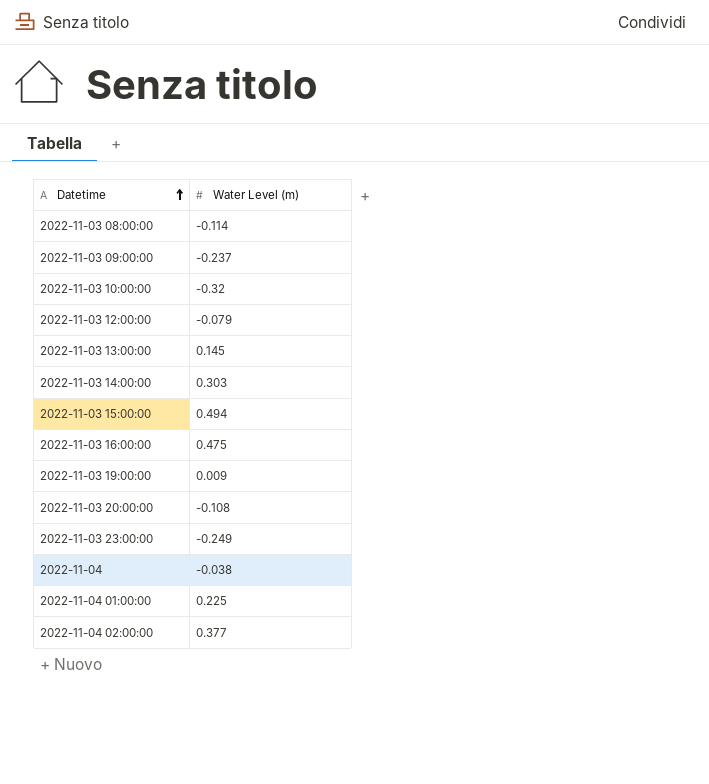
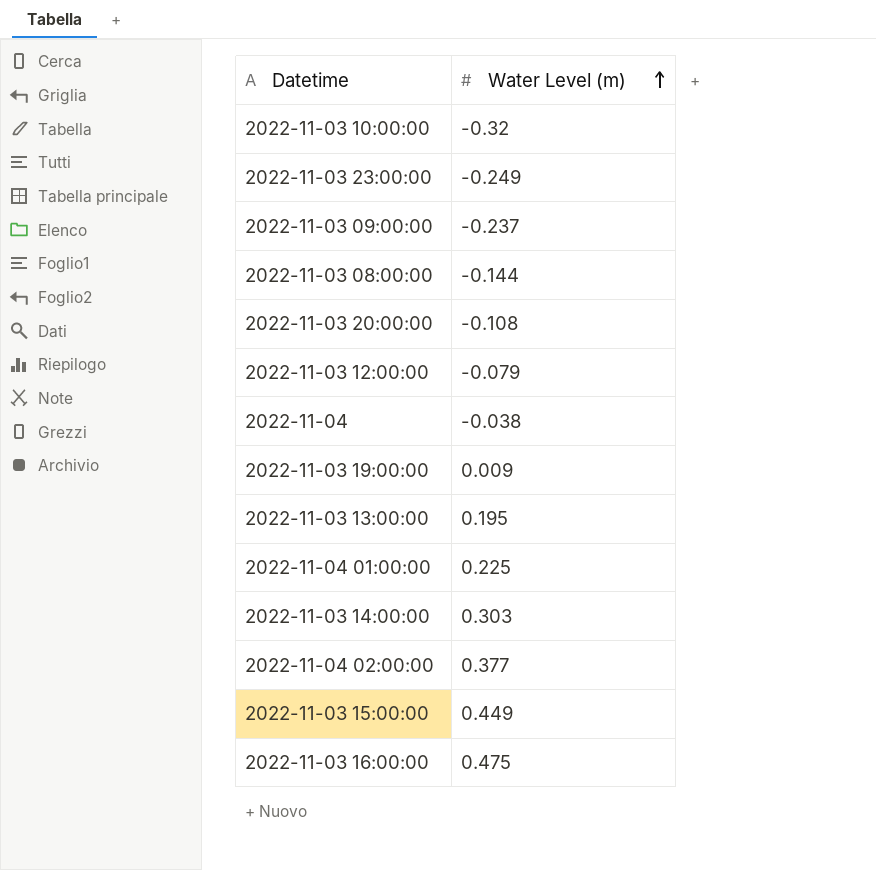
row order: Datetime ascending -> Water Level (m) ascending
2022-11-03 08:00:00 | Water Level (m): -0.114 -> -0.144
2022-11-03 13:00:00 | Water Level (m): 0.145 -> 0.195
2022-11-03 15:00:00 | Water Level (m): 0.494 -> 0.449

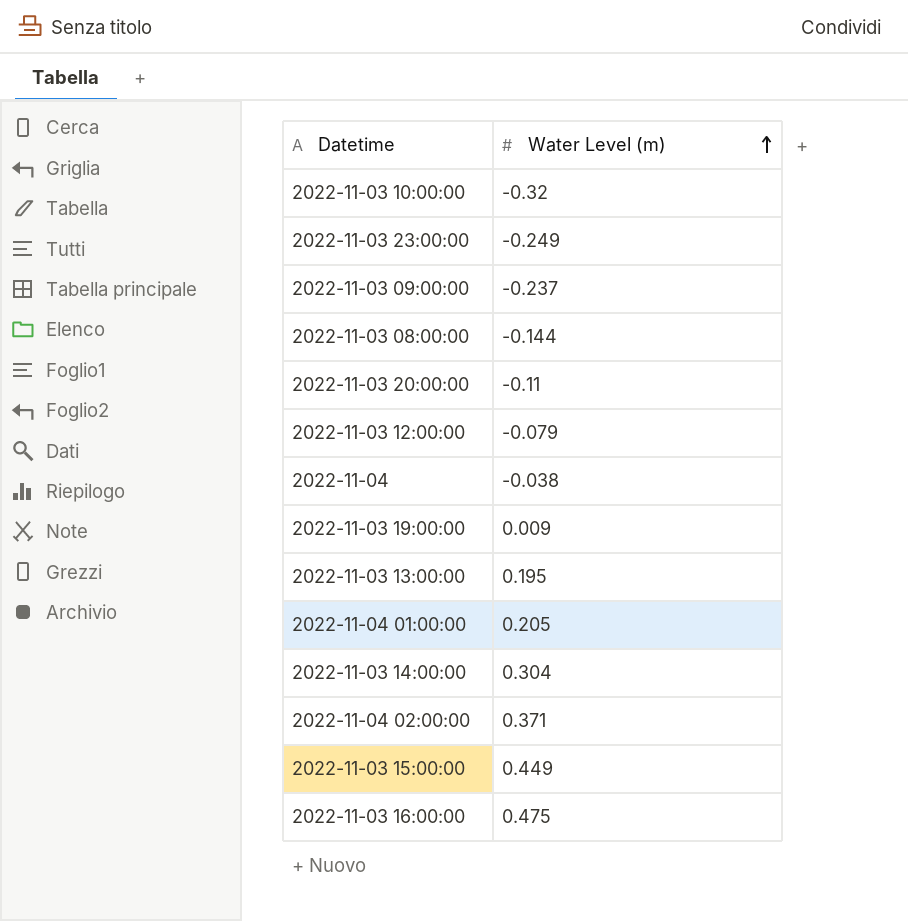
2022-11-03 20:00:00 | Water Level (m): -0.108 -> -0.11
2022-11-04 01:00:00 | Water Level (m): 0.225 -> 0.205
2022-11-03 14:00:00 | Water Level (m): 0.303 -> 0.304
2022-11-04 02:00:00 | Water Level (m): 0.377 -> 0.371

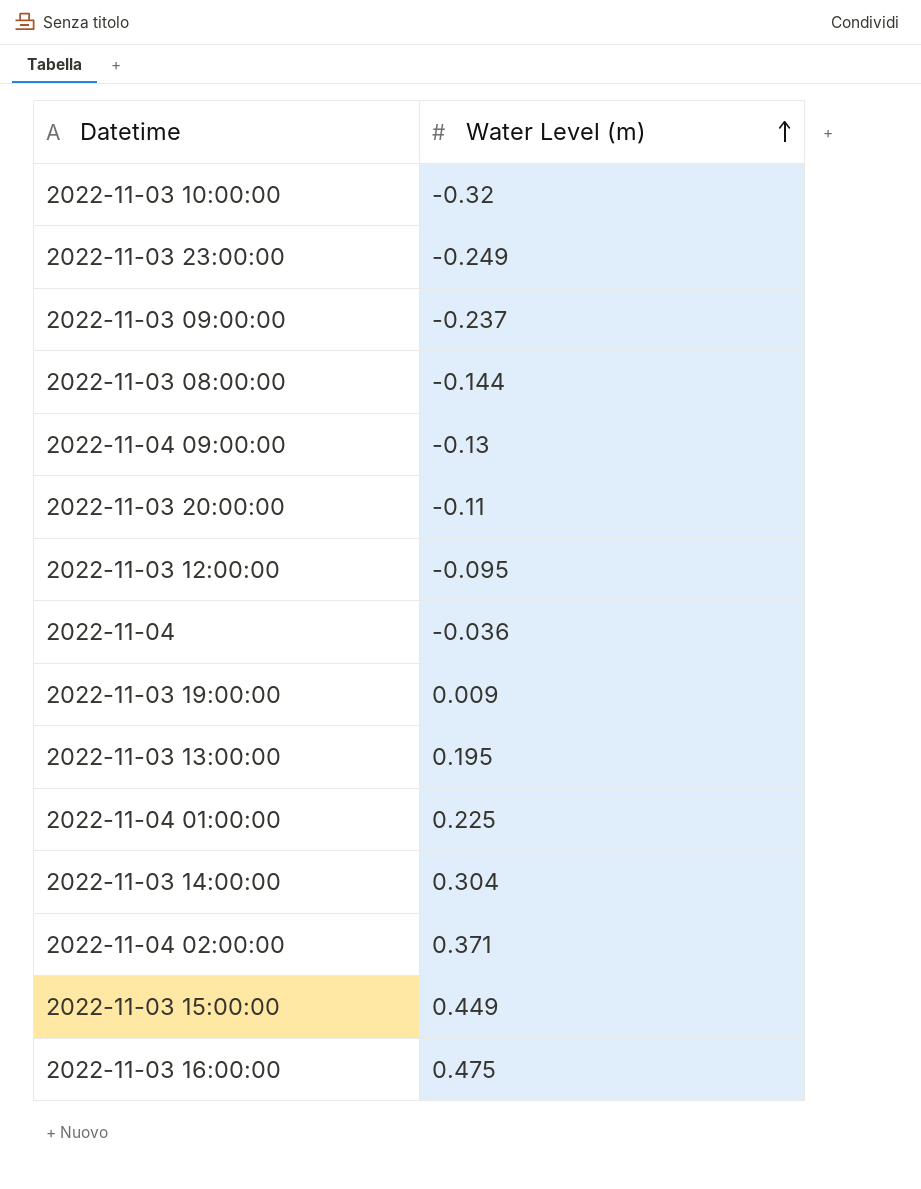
row 2022-11-04 09:00:00: none -> -0.13
2022-11-03 12:00:00 | Water Level (m): -0.079 -> -0.095
2022-11-04 | Water Level (m): -0.038 -> -0.036
2022-11-04 01:00:00 | Water Level (m): 0.205 -> 0.225

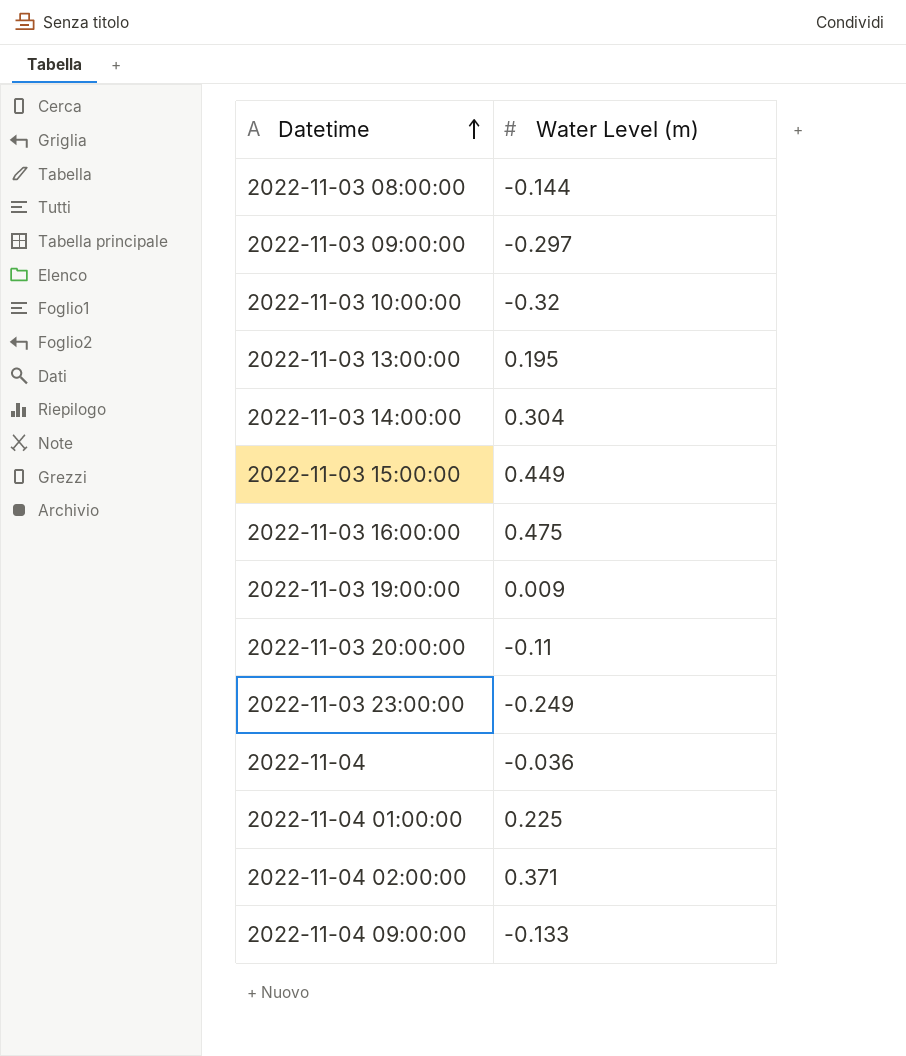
row order: Water Level (m) ascending -> Datetime ascending
row 2022-11-03 12:00:00: -0.095 -> none
2022-11-03 09:00:00 | Water Level (m): -0.237 -> -0.297
2022-11-04 09:00:00 | Water Level (m): -0.13 -> -0.133

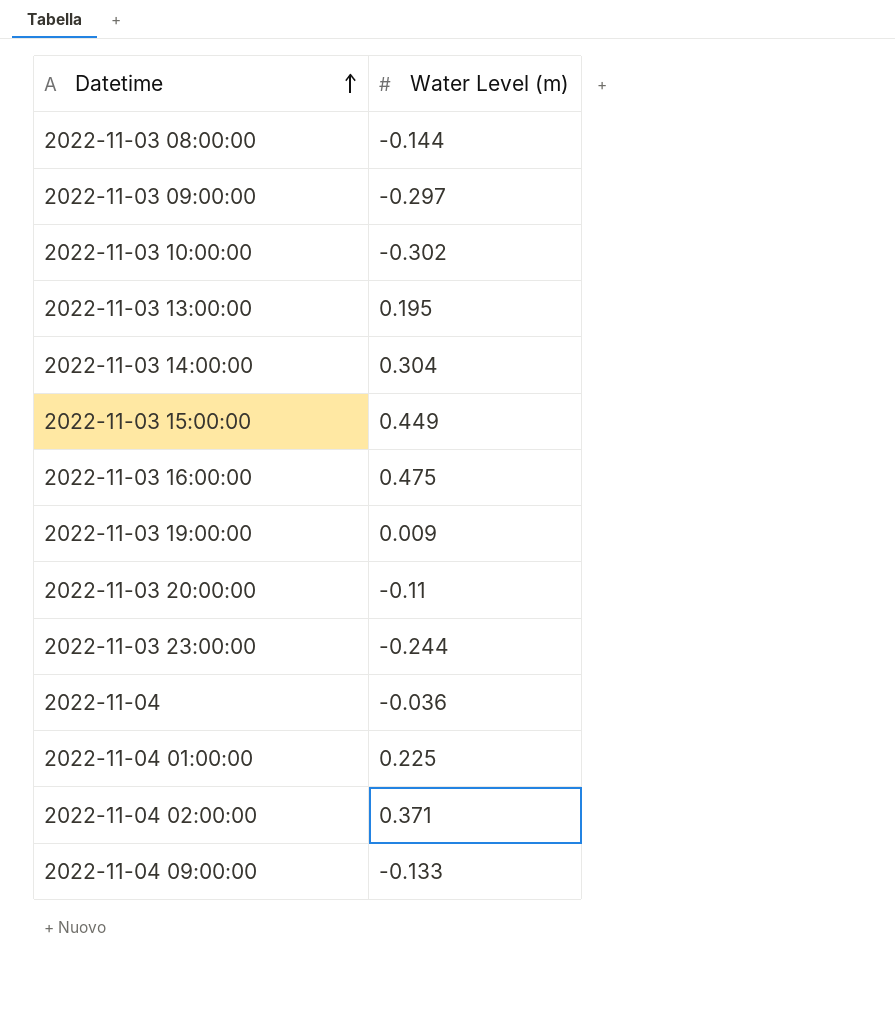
2022-11-03 10:00:00 | Water Level (m): -0.32 -> -0.302
2022-11-03 23:00:00 | Water Level (m): -0.249 -> -0.244

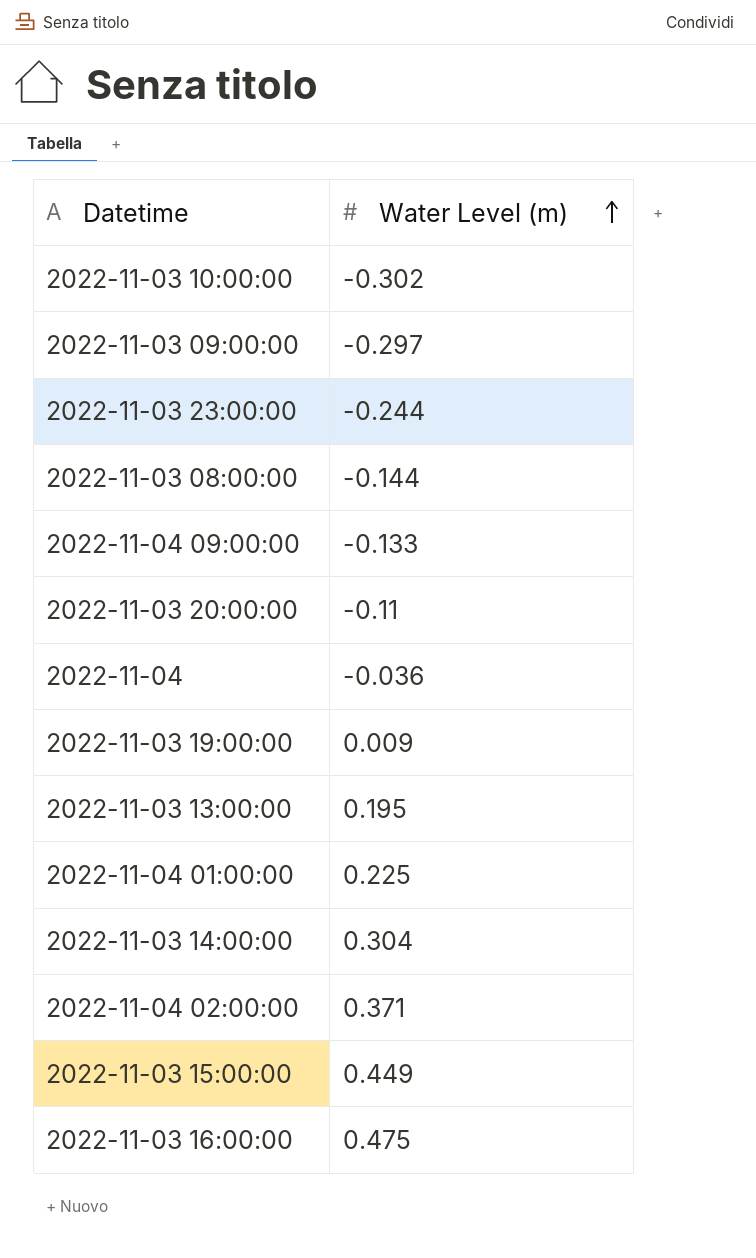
row order: Datetime ascending -> Water Level (m) ascending

